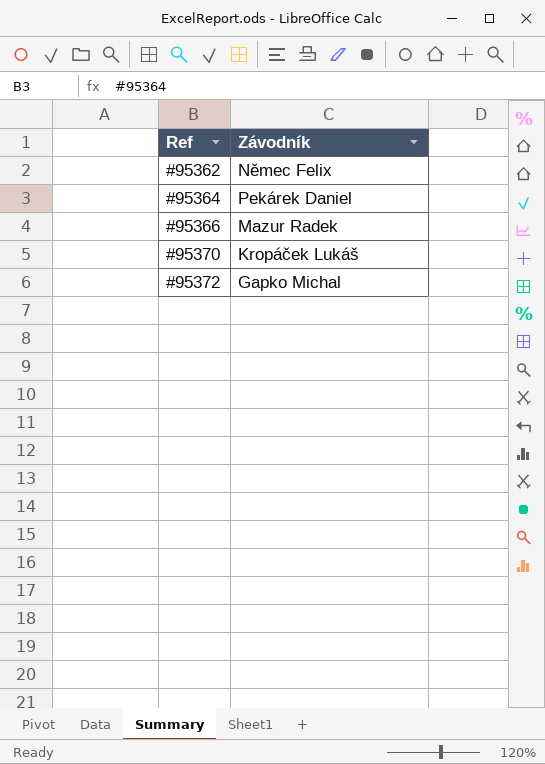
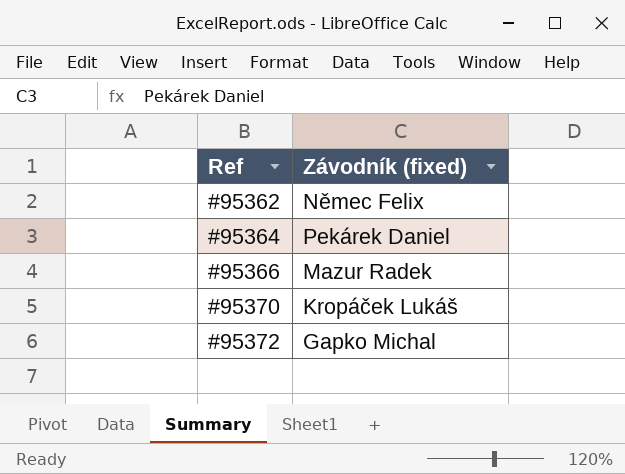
column name: Závodník -> Závodník (fixed)

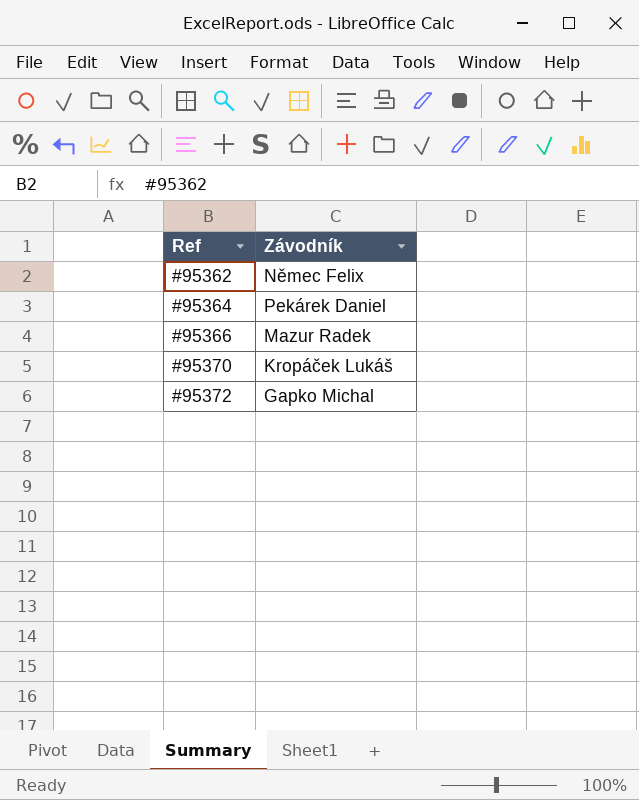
column name: Závodník (fixed) -> Závodník

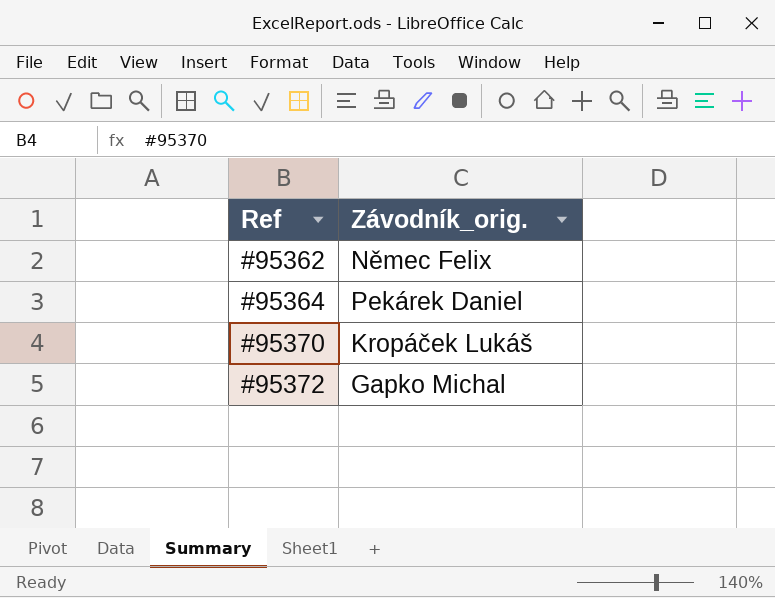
column name: Závodník -> Závodník_orig.
row #95366: Mazur Radek -> none

